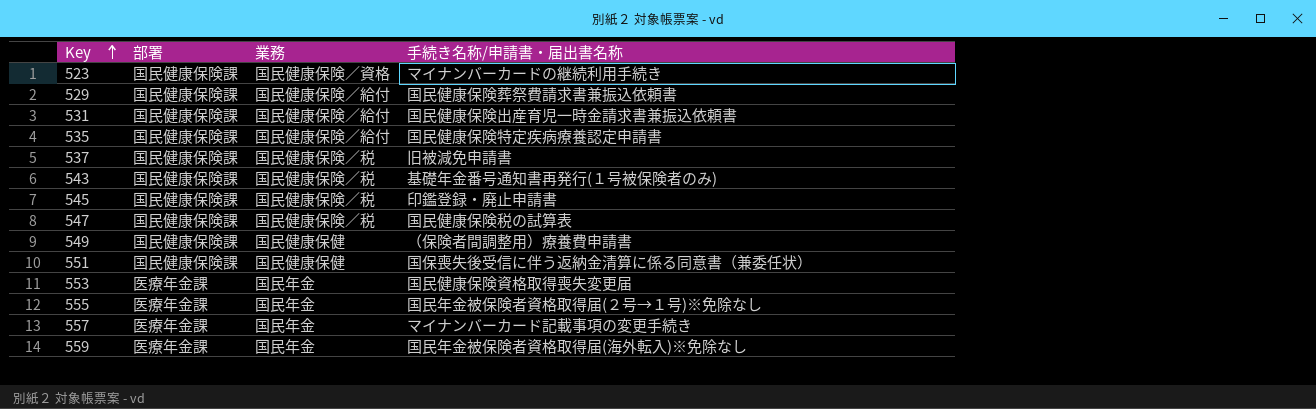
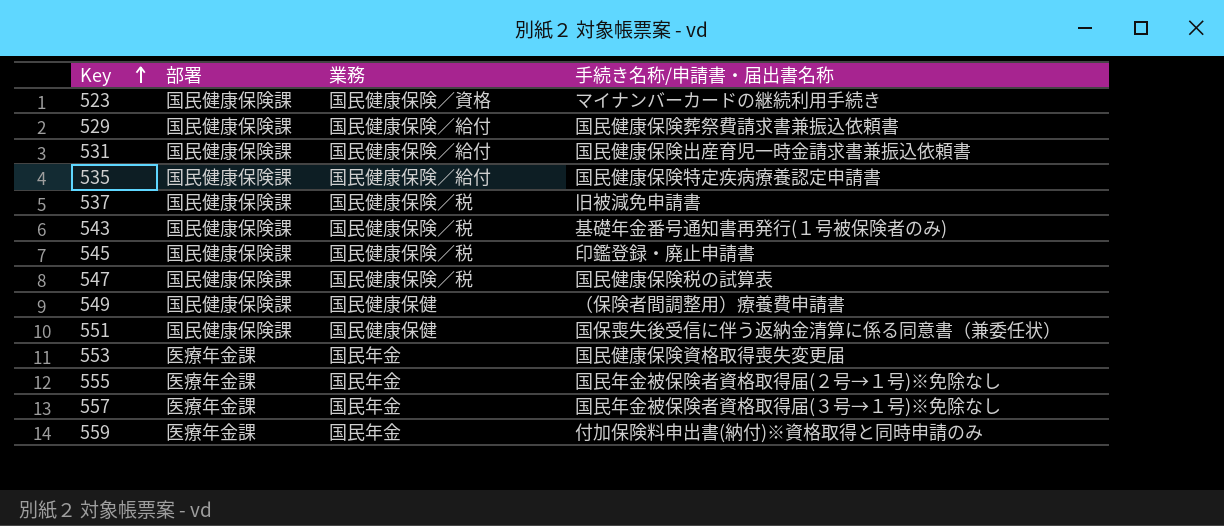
557 | 手続き名称/申請書・届出書名称: マイナンバーカード記載事項の変更手続き -> 国民年金被保険者資格取得届(３号→１号)※免除なし
559 | 手続き名称/申請書・届出書名称: 国民年金被保険者資格取得届(海外転入)※免除なし -> 付加保険料申出書(納付)※資格取得と同時申請のみ

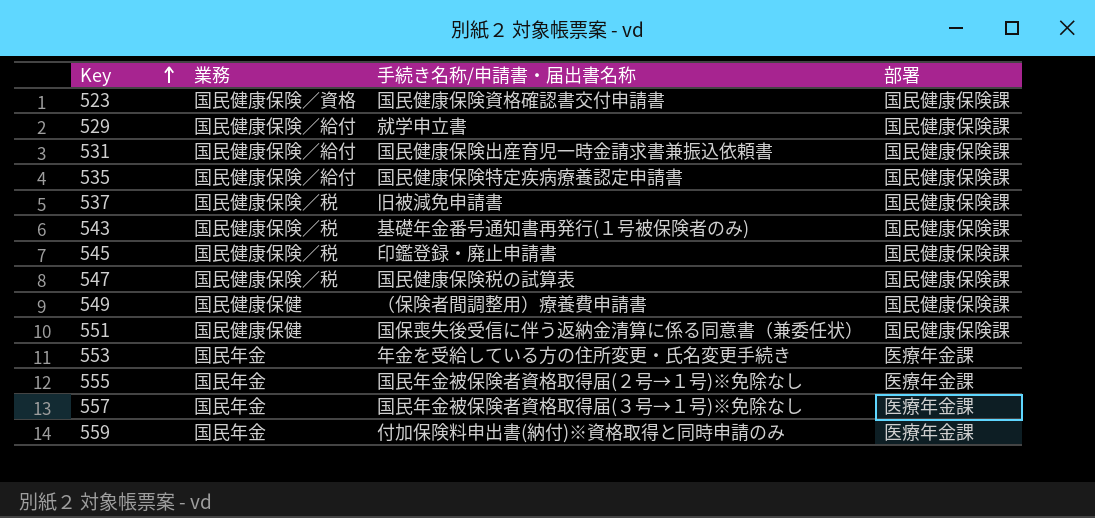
column 部署 | position: 2 -> 4
523 | 手続き名称/申請書・届出書名称: マイナンバーカードの継続利用手続き -> 国民健康保険資格確認書交付申請書
529 | 手続き名称/申請書・届出書名称: 国民健康保険葬祭費請求書兼振込依頼書 -> 就学申立書
553 | 手続き名称/申請書・届出書名称: 国民健康保険資格取得喪失変更届 -> 年金を受給している方の住所変更・氏名変更手続き

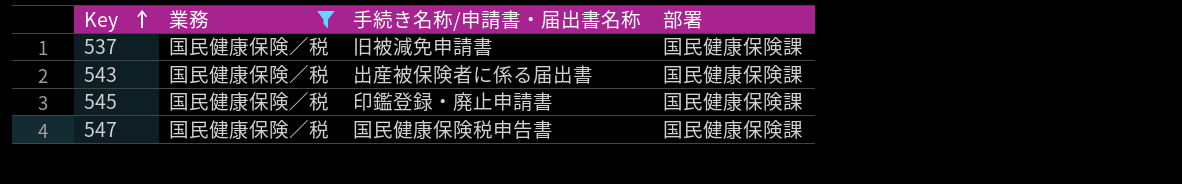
filter: none -> 業務 = 国民健康保険／税
543 | 手続き名称/申請書・届出書名称: 基礎年金番号通知書再発行(１号被保険者のみ) -> 出産被保険者に係る届出書
547 | 手続き名称/申請書・届出書名称: 国民健康保険税の試算表 -> 国民健康保険税申告書

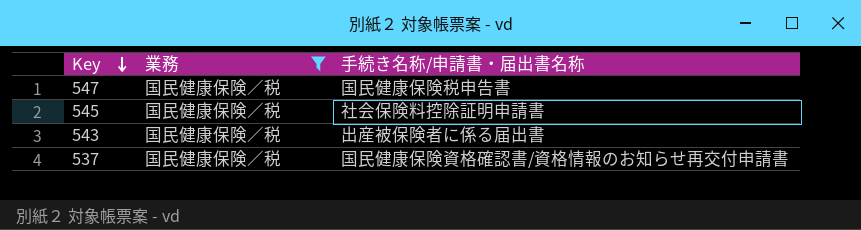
row order: Key ascending -> Key descending
column 部署 | position: 4 -> none
545 | 手続き名称/申請書・届出書名称: 印鑑登録・廃止申請書 -> 社会保険料控除証明申請書
537 | 手続き名称/申請書・届出書名称: 旧被減免申請書 -> 国民健康保険資格確認書/資格情報のお知らせ再交付申請書

